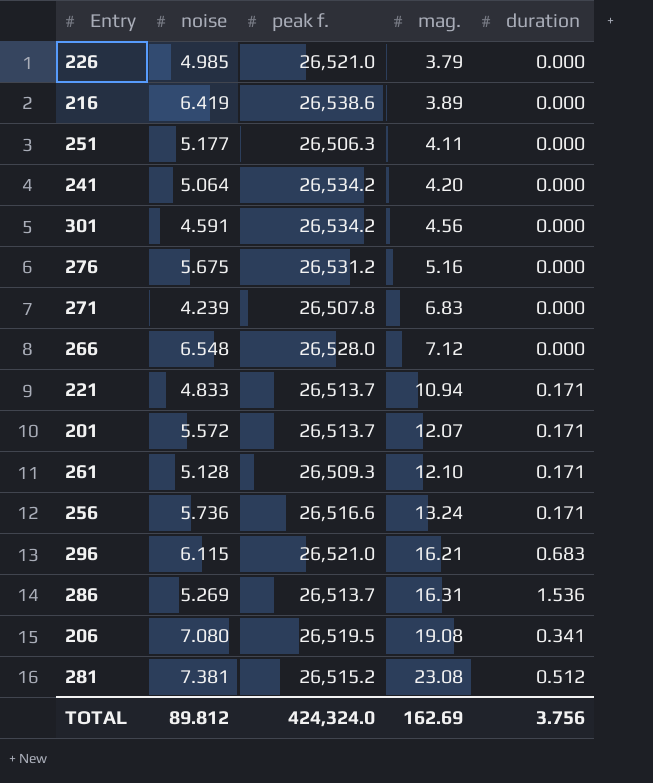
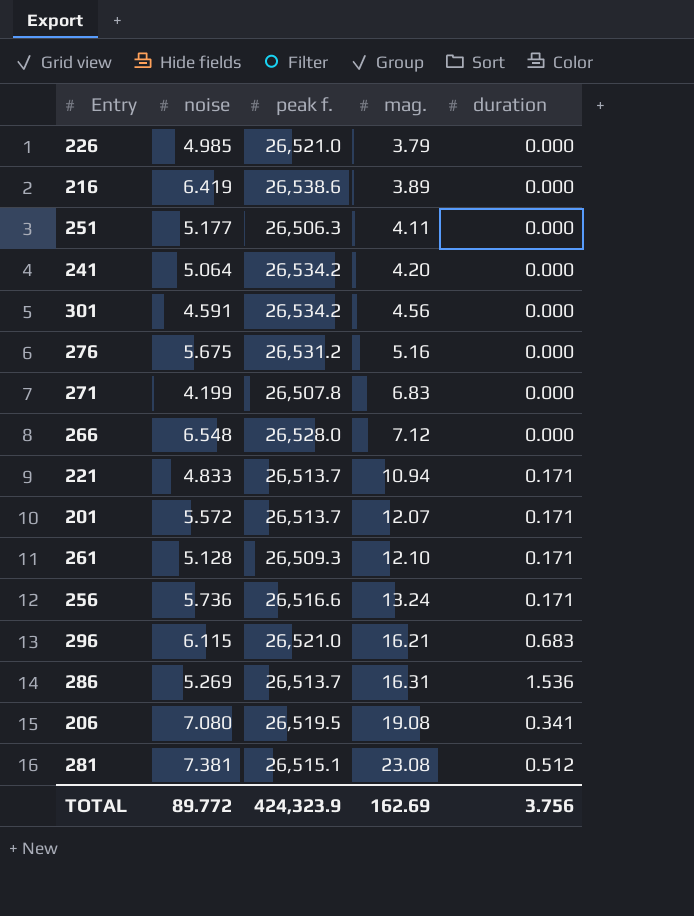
271 | noise: 4.239 -> 4.199
281 | peak f.: 26,515.2 -> 26,515.1
TOTAL | noise: 89.812 -> 89.772
TOTAL | peak f.: 424,324.0 -> 424,323.9

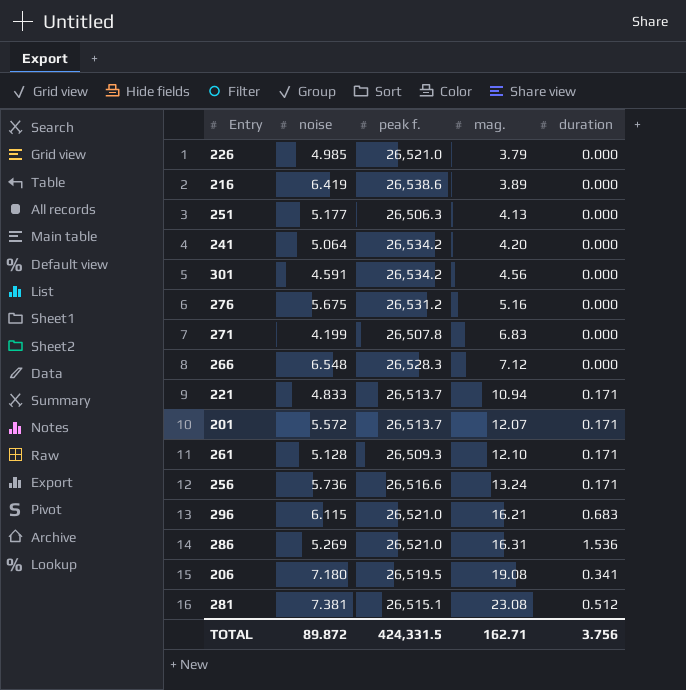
251 | mag.: 4.11 -> 4.13
266 | peak f.: 26,528.0 -> 26,528.3
286 | peak f.: 26,513.7 -> 26,521.0
206 | noise: 7.080 -> 7.180
TOTAL | noise: 89.772 -> 89.872
TOTAL | peak f.: 424,323.9 -> 424,331.5
TOTAL | mag.: 162.69 -> 162.71

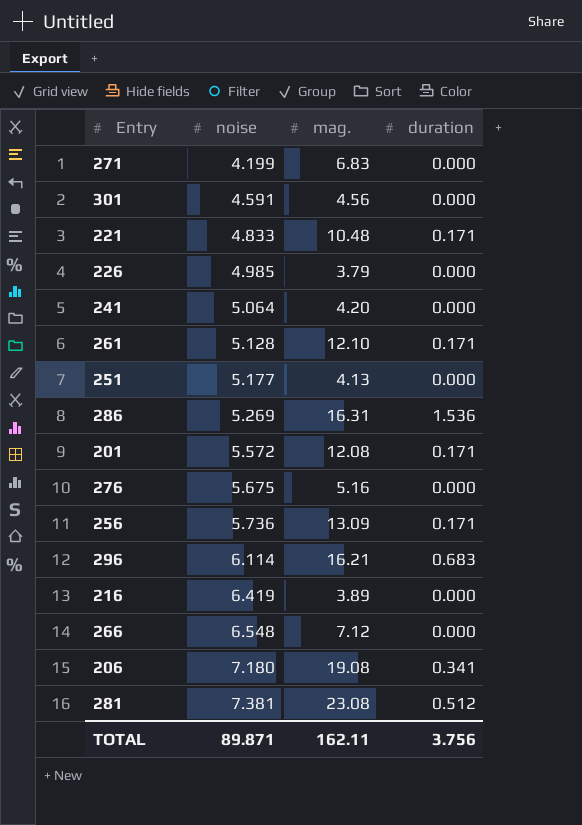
row order: mag. ascending -> noise ascending
column peak f. | position: 3 -> none
221 | mag.: 10.94 -> 10.48
201 | mag.: 12.07 -> 12.08
256 | mag.: 13.24 -> 13.09
296 | noise: 6.115 -> 6.114
TOTAL | noise: 89.872 -> 89.871
TOTAL | mag.: 162.71 -> 162.11

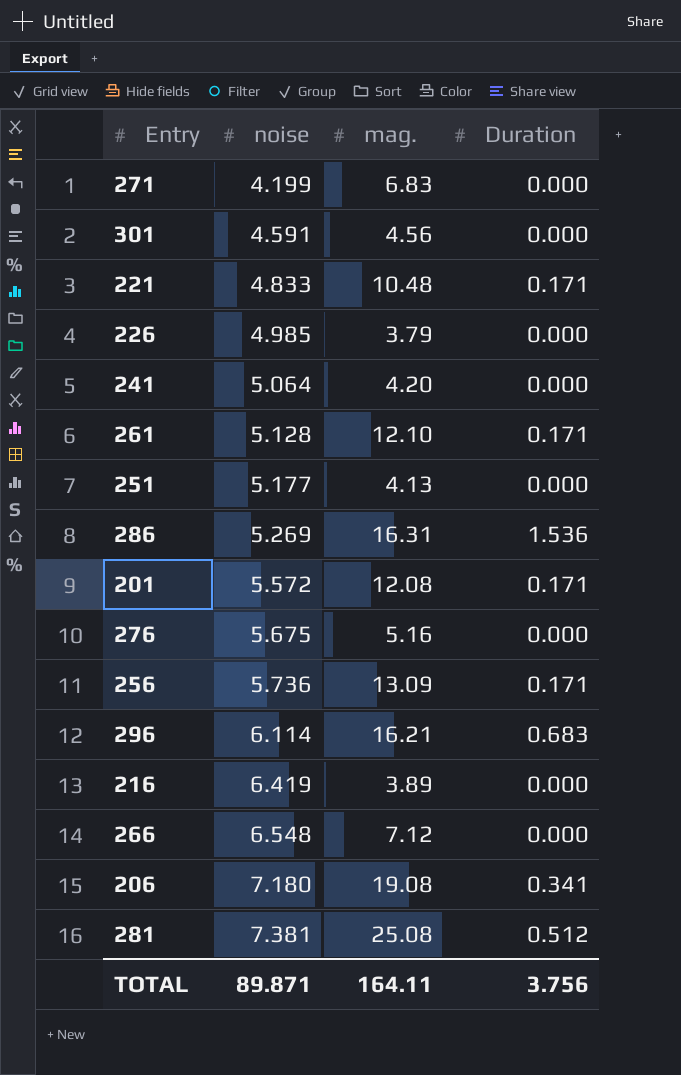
column name: duration -> Duration
281 | mag.: 23.08 -> 25.08
TOTAL | mag.: 162.11 -> 164.11

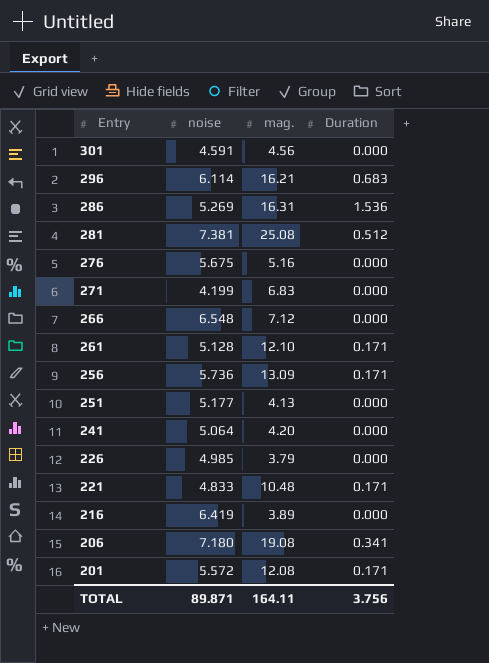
row order: noise ascending -> Entry descending

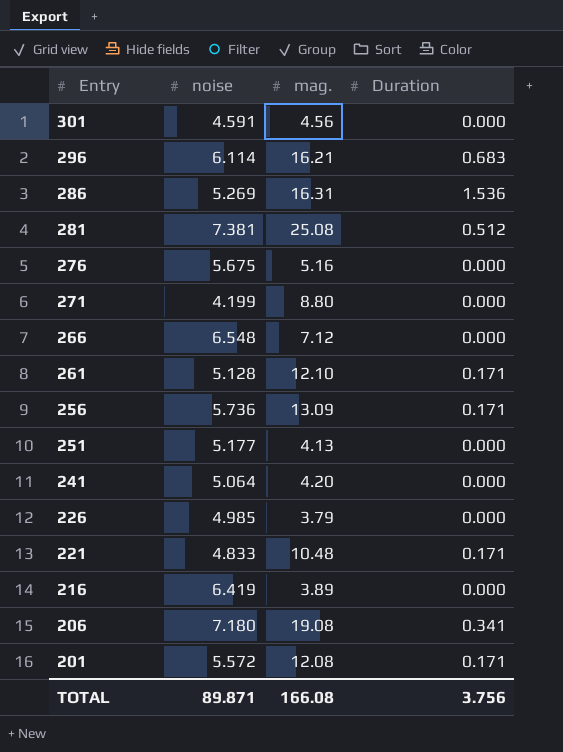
271 | mag.: 6.83 -> 8.80
TOTAL | mag.: 164.11 -> 166.08

